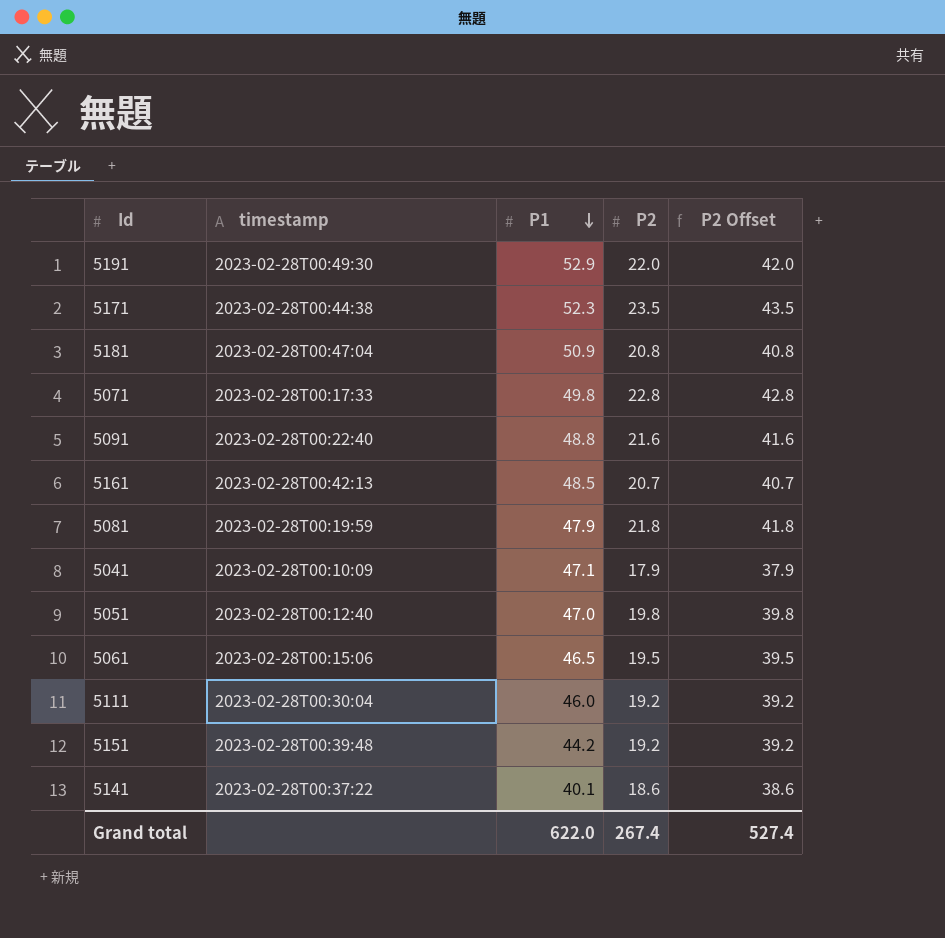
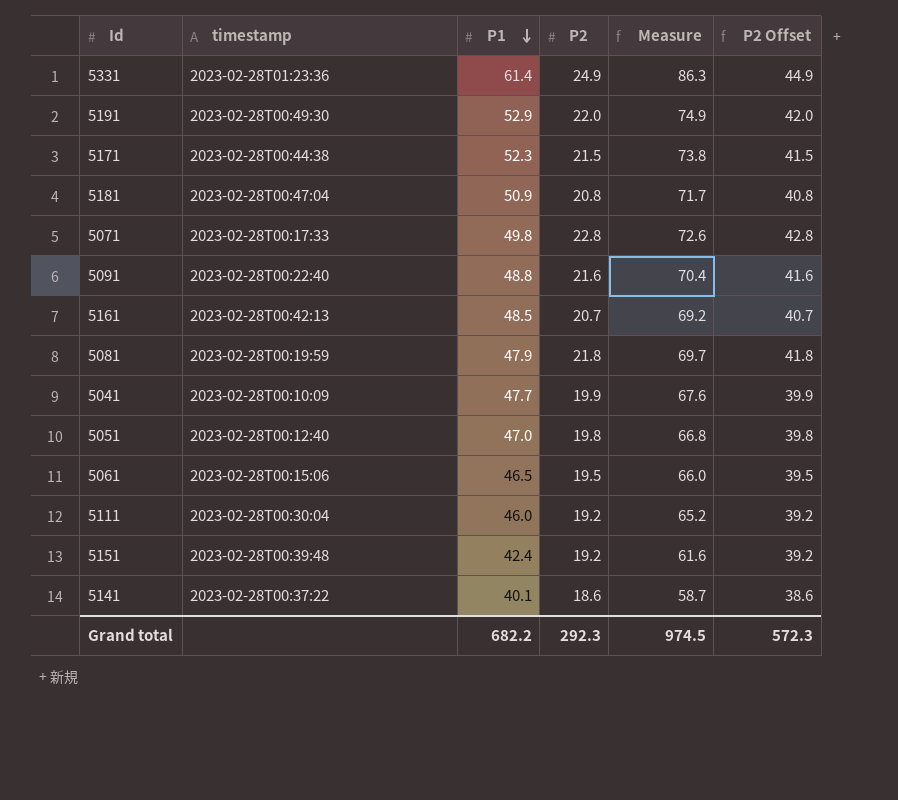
column Measure | formula: none -> [P1] + [P2]
row 5331: none -> 2023-02-28T01:23:36 | 61.4 | 24.9 | 86.3 | 44.9
5171 | P2: 23.5 -> 21.5
5171 | P2 Offset: 43.5 -> 41.5
5041 | P1: 47.1 -> 47.7
5041 | P2: 17.9 -> 19.9
5041 | P2 Offset: 37.9 -> 39.9
5151 | P1: 44.2 -> 42.4
Grand total | P1: 622.0 -> 682.2
Grand total | P2: 267.4 -> 292.3
Grand total | P2 Offset: 527.4 -> 572.3

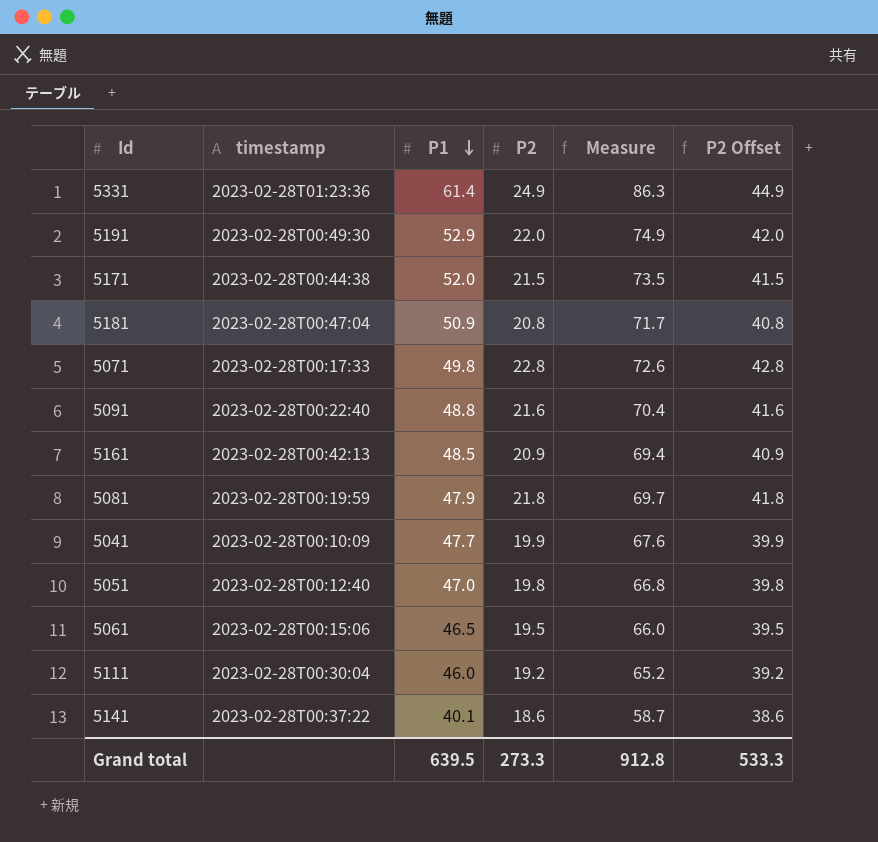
row 5151: 2023-02-28T00:39:48 | 42.4 | 19.2 | 61.6 | 39.2 -> none
5171 | P1: 52.3 -> 52.0
5171 | Measure: 73.8 -> 73.5
5161 | P2: 20.7 -> 20.9
5161 | Measure: 69.2 -> 69.4
5161 | P2 Offset: 40.7 -> 40.9
Grand total | P1: 682.2 -> 639.5
Grand total | P2: 292.3 -> 273.3
Grand total | Measure: 974.5 -> 912.8
Grand total | P2 Offset: 572.3 -> 533.3

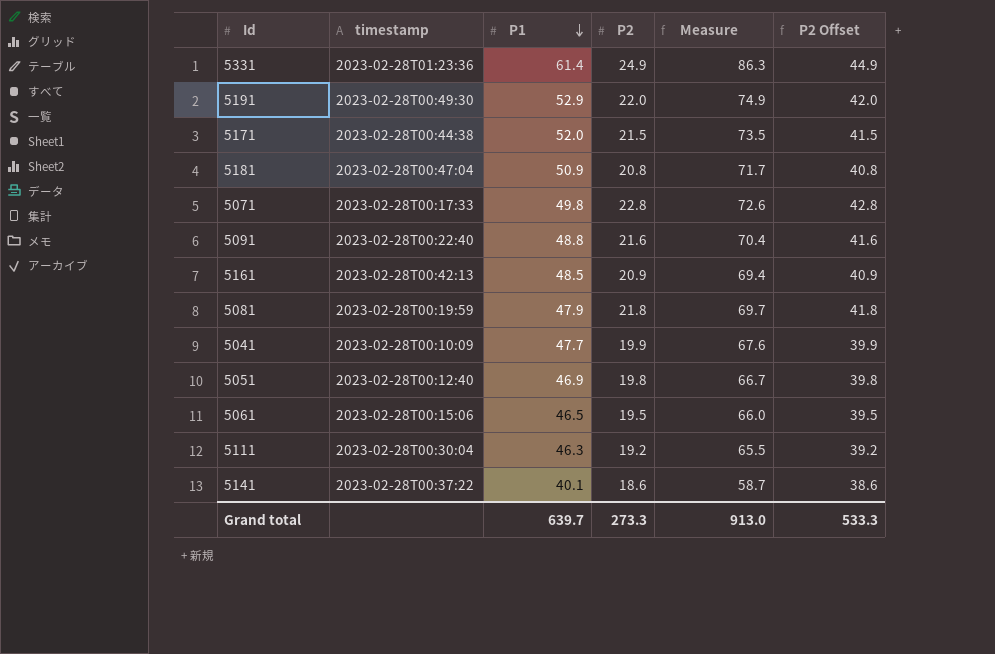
5051 | P1: 47.0 -> 46.9
5051 | Measure: 66.8 -> 66.7
5111 | P1: 46.0 -> 46.3
5111 | Measure: 65.2 -> 65.5
Grand total | P1: 639.5 -> 639.7
Grand total | Measure: 912.8 -> 913.0

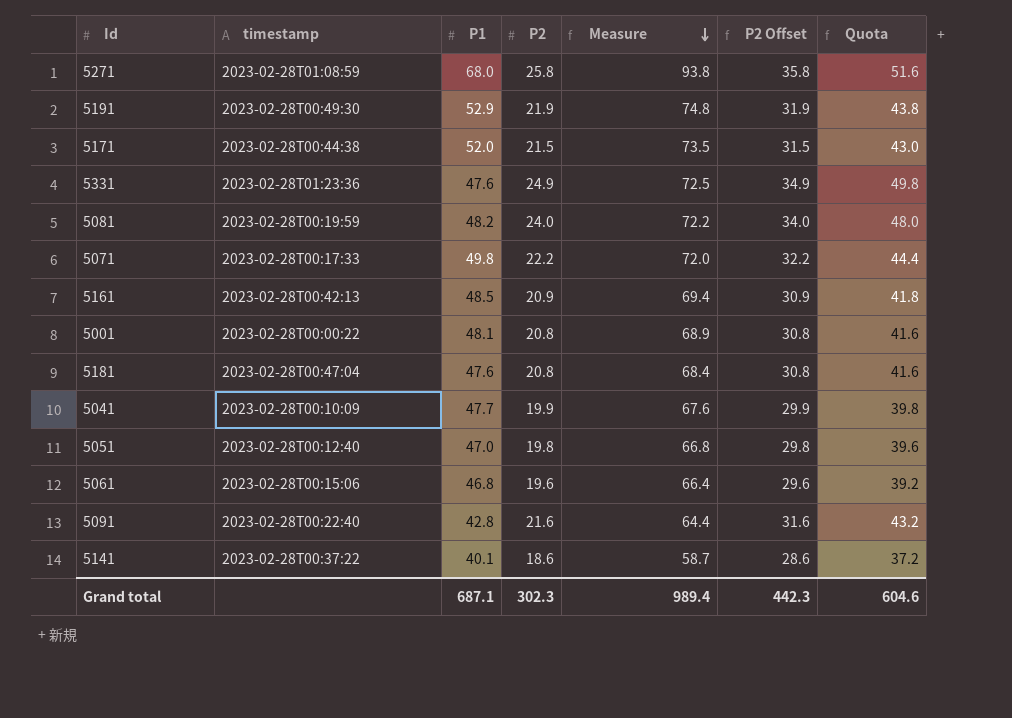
row order: P1 descending -> Measure descending
column P2 Offset | formula: [P2] + 20 -> [P2] + 10
column Quota | formula: none -> [P2] * 2
row 5111: 2023-02-28T00:30:04 | 46.3 | 19.2 | 65.5 | 39.2 -> none
row 5271: none -> 2023-02-28T01:08:59 | 68.0 | 25.8 | 93.8 | 35.8 | 51.6
5191 | P2: 22.0 -> 21.9
5191 | Measure: 74.9 -> 74.8
5331 | P1: 61.4 -> 47.6
5331 | Measure: 86.3 -> 72.5
5081 | P1: 47.9 -> 48.2
5081 | P2: 21.8 -> 24.0
5081 | Measure: 69.7 -> 72.2
5071 | P2: 22.8 -> 22.2
5071 | Measure: 72.6 -> 72.0
row 5001: none -> 2023-02-28T00:00:22 | 48.1 | 20.8 | 68.9 | 30.8 | 41.6
5181 | P1: 50.9 -> 47.6
5181 | Measure: 71.7 -> 68.4
5051 | P1: 46.9 -> 47.0
5051 | Measure: 66.7 -> 66.8
5061 | P1: 46.5 -> 46.8
5061 | P2: 19.5 -> 19.6
5061 | Measure: 66.0 -> 66.4
5091 | P1: 48.8 -> 42.8
5091 | Measure: 70.4 -> 64.4
Grand total | P1: 639.7 -> 687.1
Grand total | P2: 273.3 -> 302.3
Grand total | Measure: 913.0 -> 989.4
Grand total | P2 Offset: 533.3 -> 442.3

